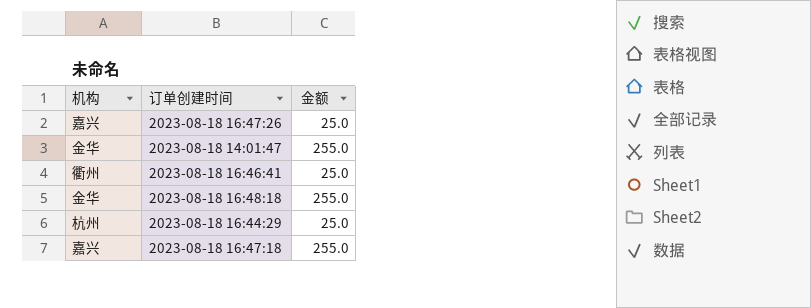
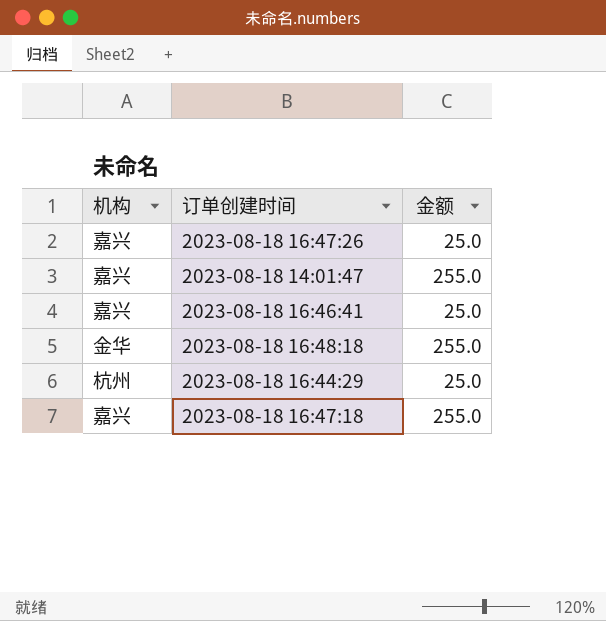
2023-08-18 14:01:47 | 机构: 金华 -> 嘉兴
2023-08-18 16:46:41 | 机构: 衢州 -> 嘉兴

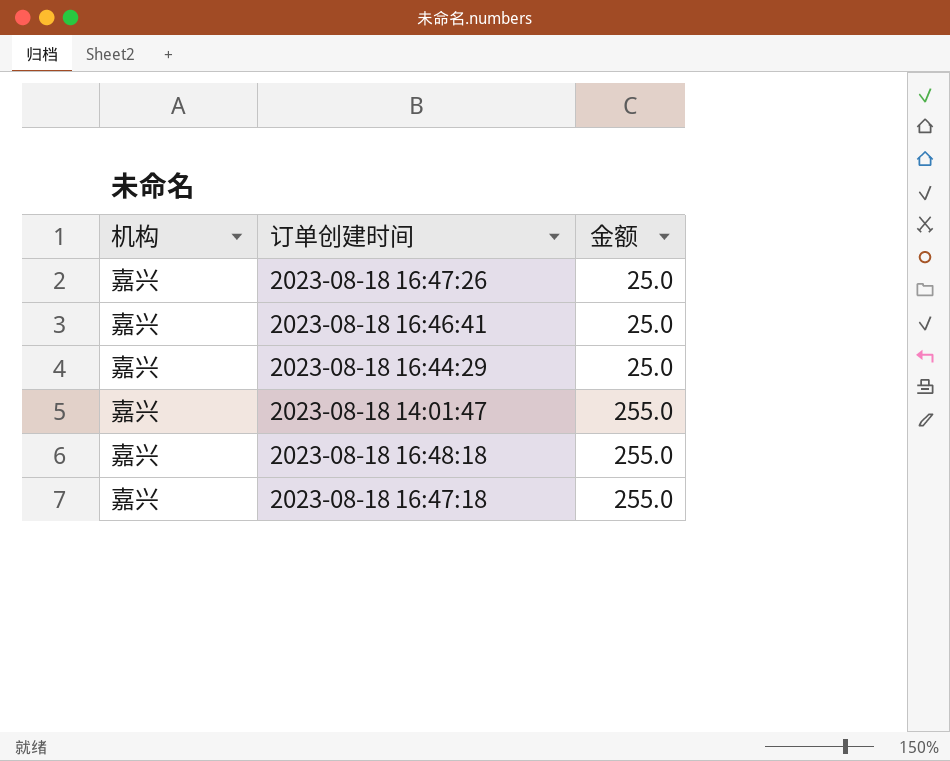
row order: none -> 金额 ascending
2023-08-18 16:44:29 | 机构: 杭州 -> 嘉兴
2023-08-18 16:48:18 | 机构: 金华 -> 嘉兴

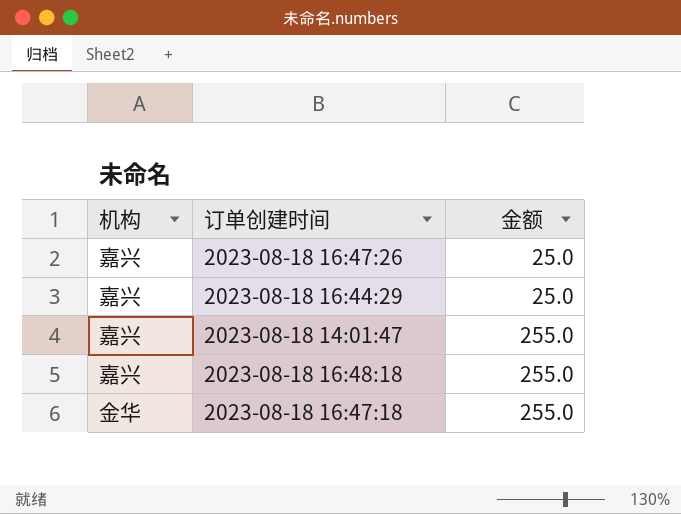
row 2023-08-18 16:46:41: 嘉兴 | 25.0 -> none
2023-08-18 16:47:18 | 机构: 嘉兴 -> 金华

